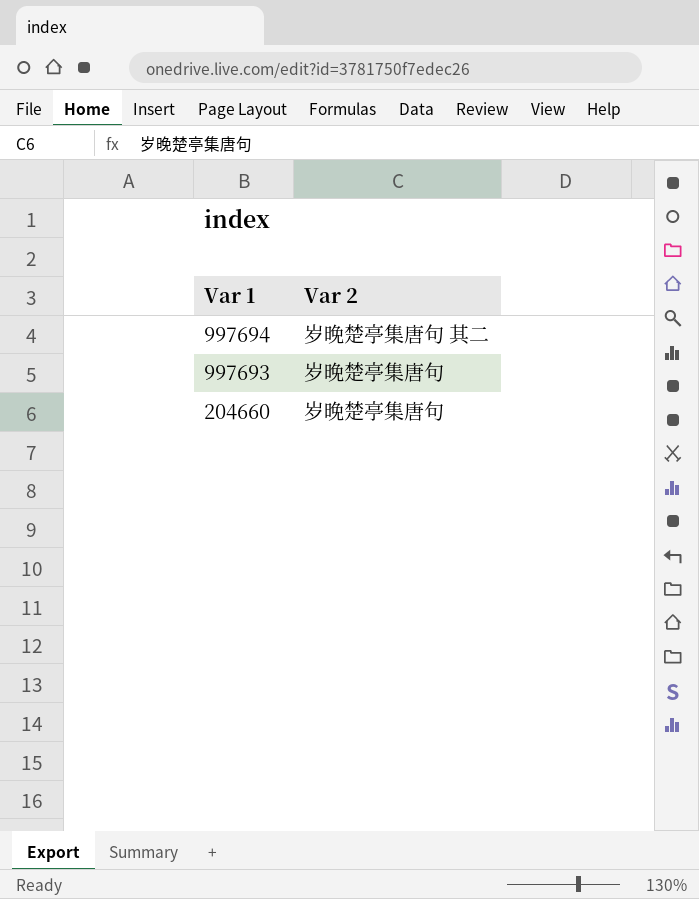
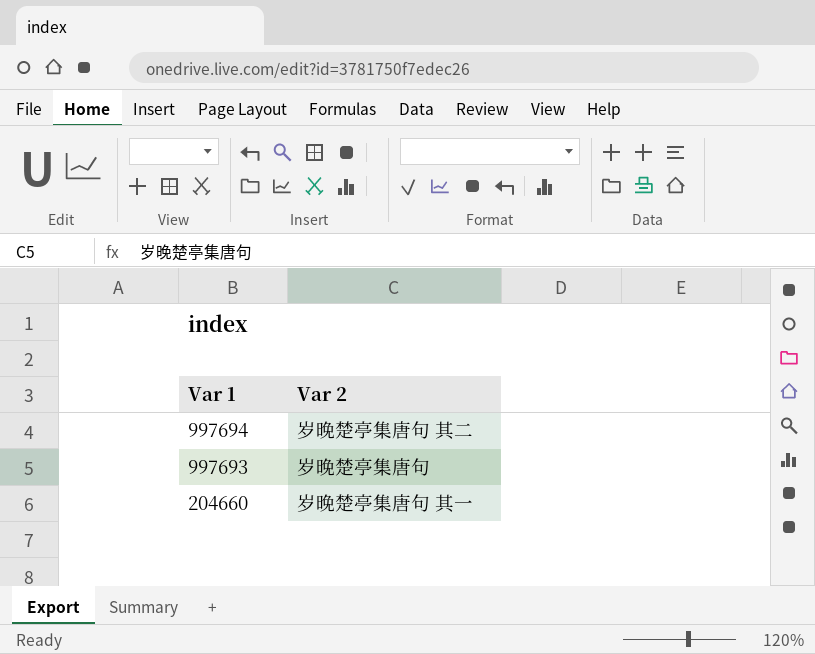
204660 | Var 2: 岁晚楚亭集唐句 -> 岁晚楚亭集唐句 其一

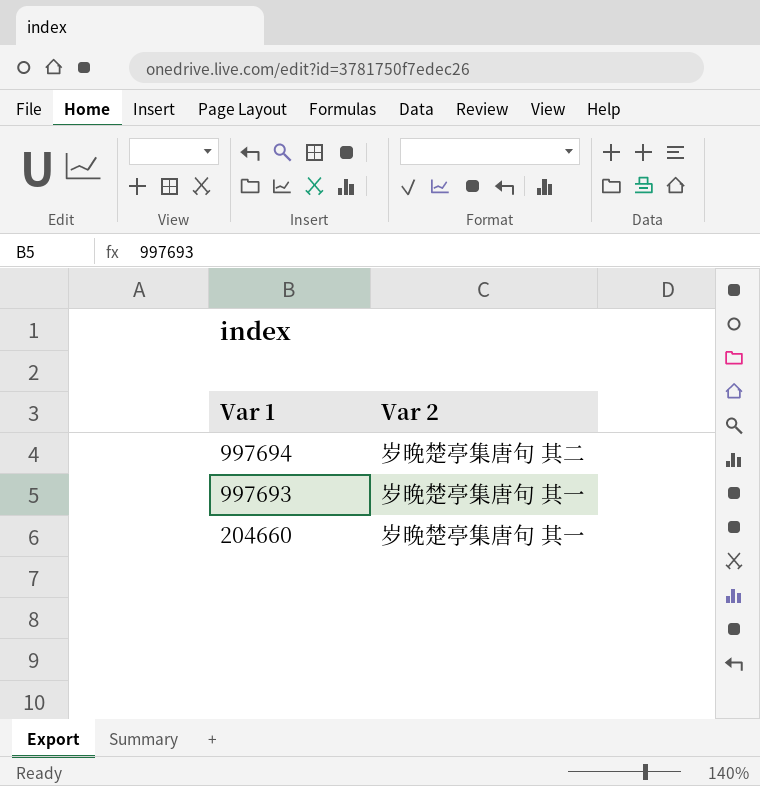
997693 | Var 2: 岁晚楚亭集唐句 -> 岁晚楚亭集唐句 其一

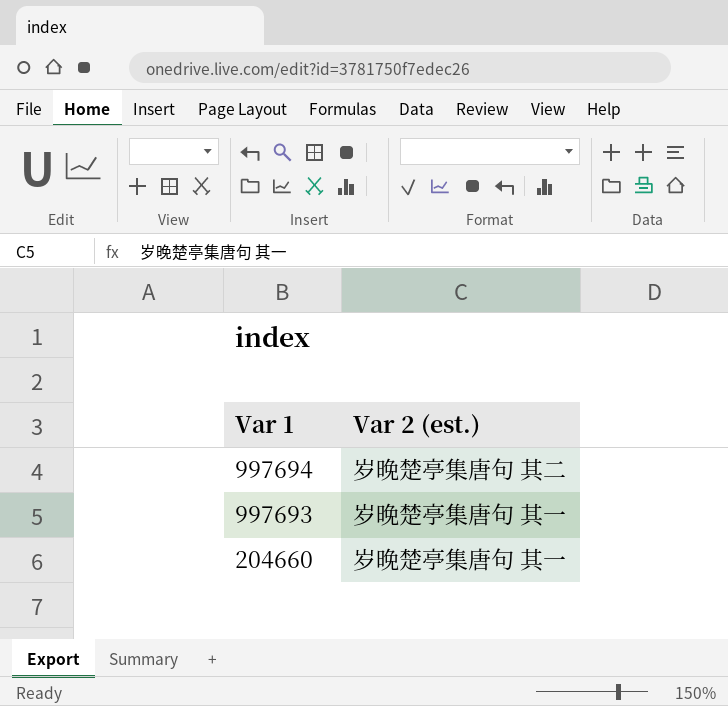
column name: Var 2 -> Var 2 (est.)

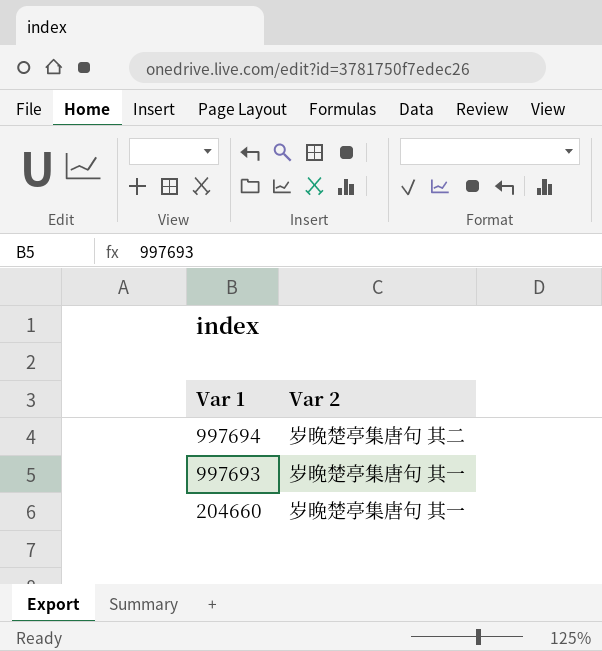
column name: Var 2 (est.) -> Var 2

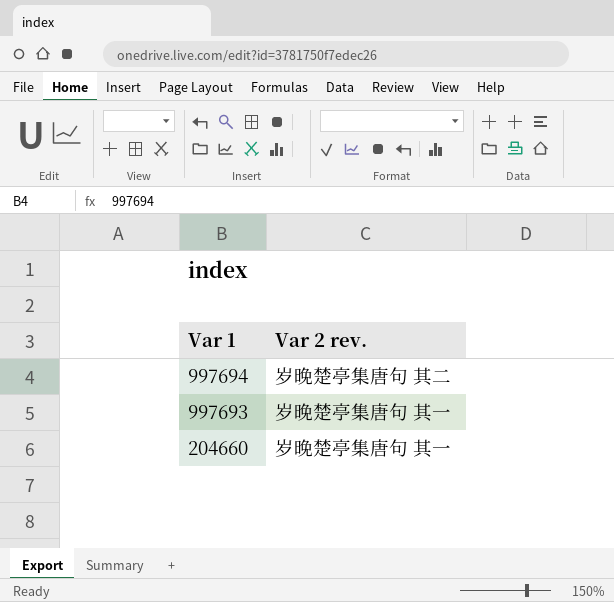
column name: Var 2 -> Var 2 rev.

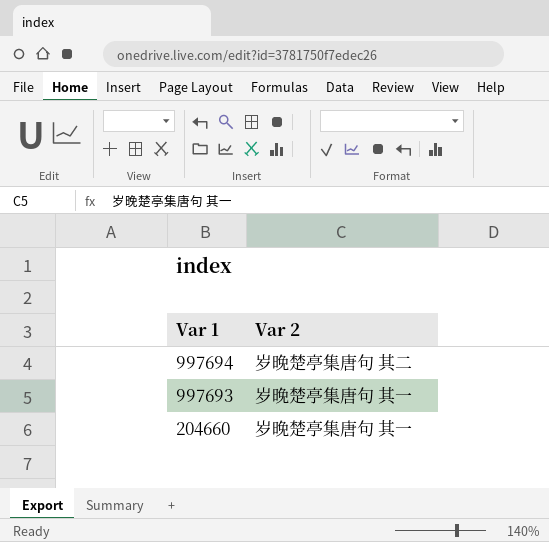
column name: Var 2 rev. -> Var 2

